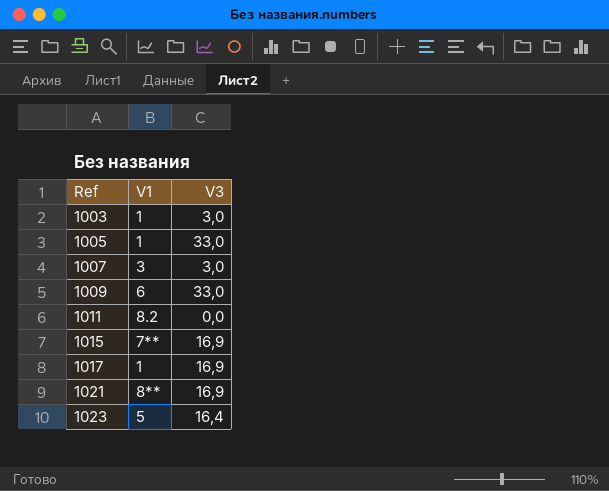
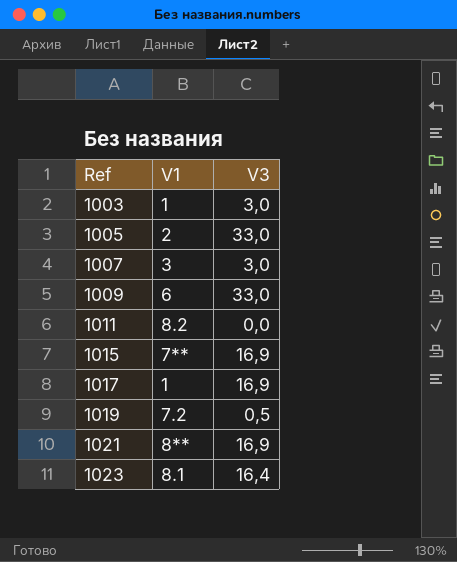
1005 | V1: 1 -> 2
row 1019: none -> 7.2 | 0,5
1023 | V1: 5 -> 8.1

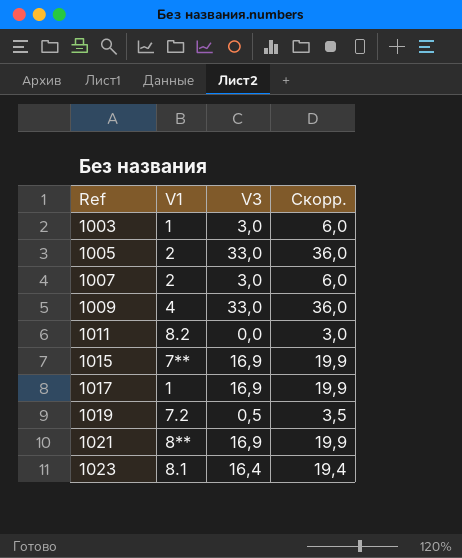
column Скорр. | formula: none -> [V3] + 3
1007 | V1: 3 -> 2
1009 | V1: 6 -> 4

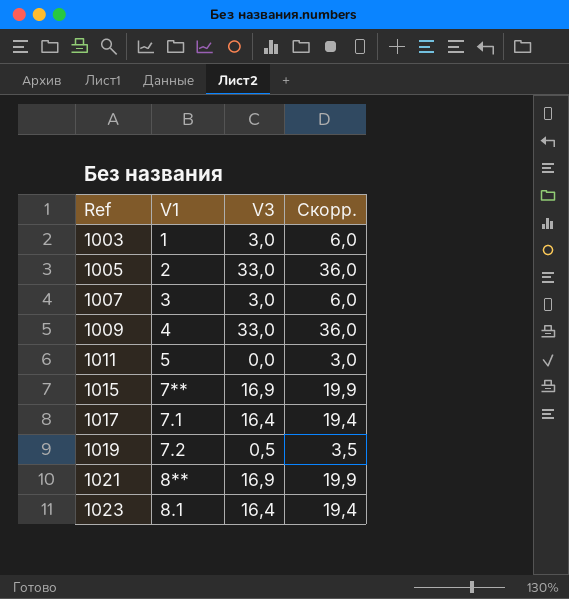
1007 | V1: 2 -> 3
1011 | V1: 8.2 -> 5
1017 | V1: 1 -> 7.1
1017 | V3: 16,9 -> 16,4
1017 | Скорр.: 19,9 -> 19,4

